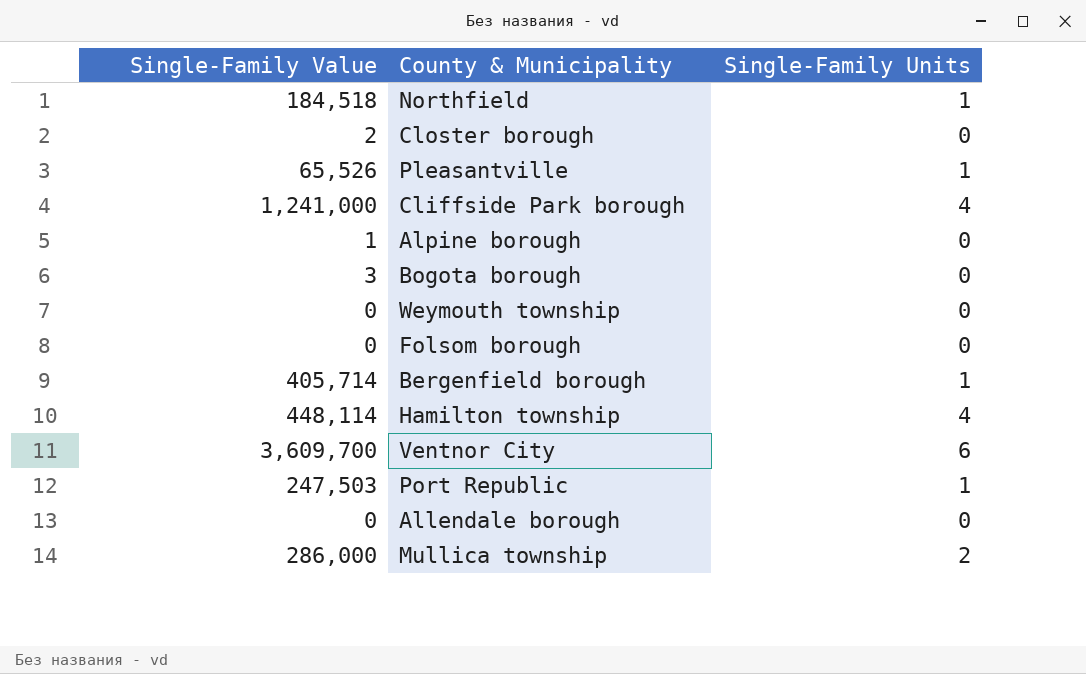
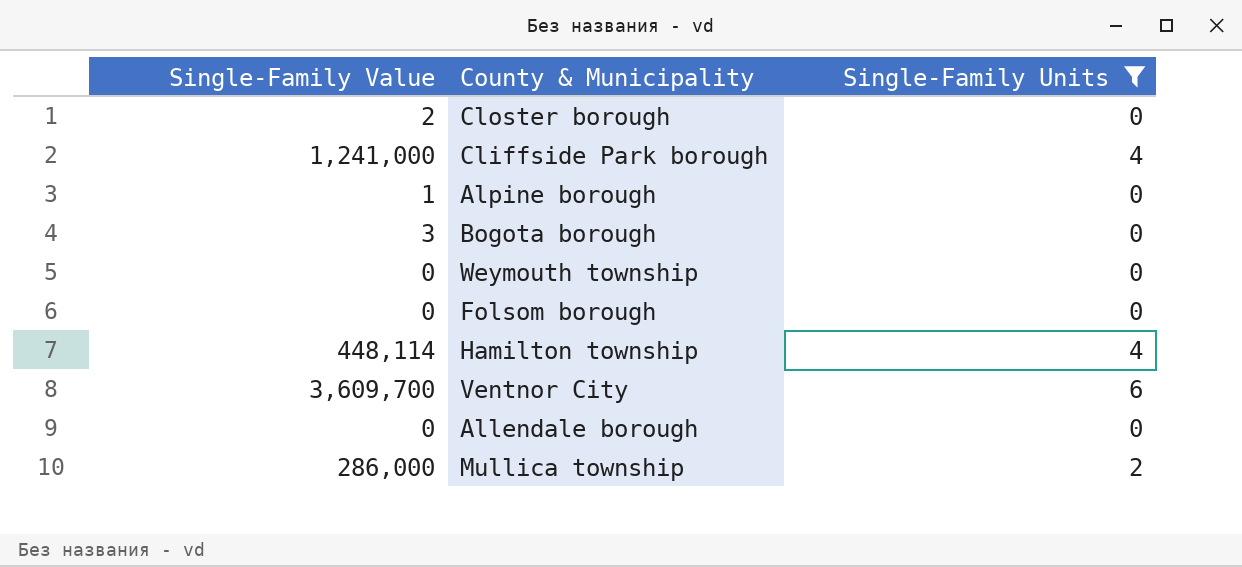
filter: none -> Single-Family Units != 1

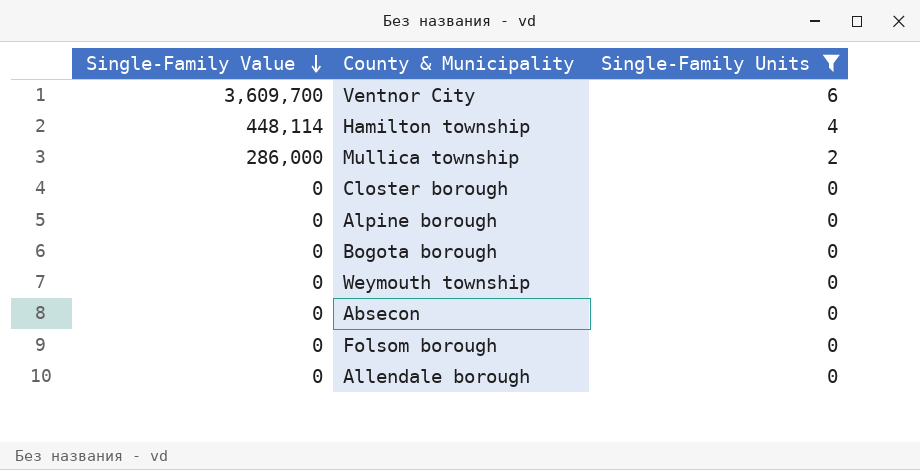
row order: none -> Single-Family Value descending
row Cliffside Park borough: 1,241,000 | 4 -> none
Closter borough | Single-Family Value: 2 -> 0
Alpine borough | Single-Family Value: 1 -> 0
Bogota borough | Single-Family Value: 3 -> 0
row Absecon: none -> 0 | 0

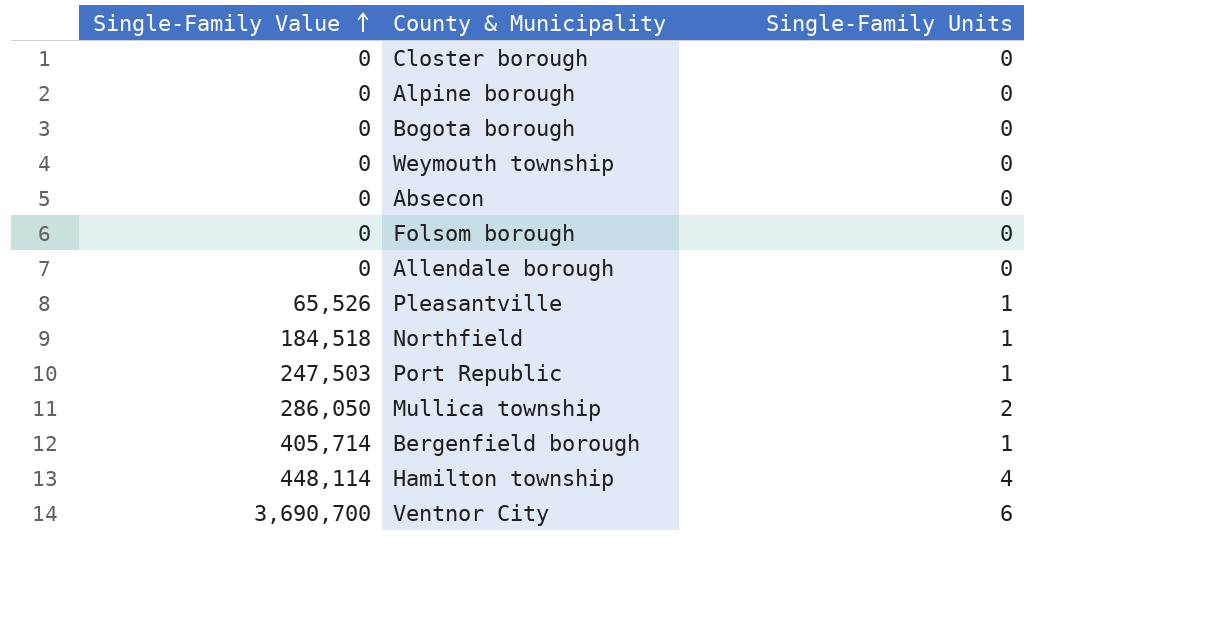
filter: Single-Family Units != 1 -> none
row order: Single-Family Value descending -> Single-Family Value ascending
Mullica township | Single-Family Value: 286,000 -> 286,050
Ventnor City | Single-Family Value: 3,609,700 -> 3,690,700

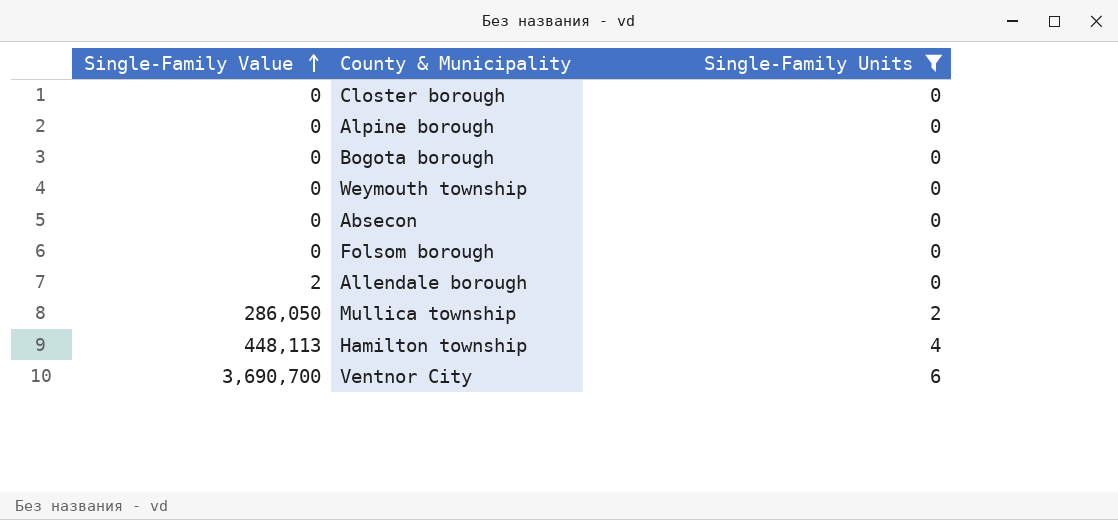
filter: none -> Single-Family Units != 1
Allendale borough | Single-Family Value: 0 -> 2
Hamilton township | Single-Family Value: 448,114 -> 448,113

